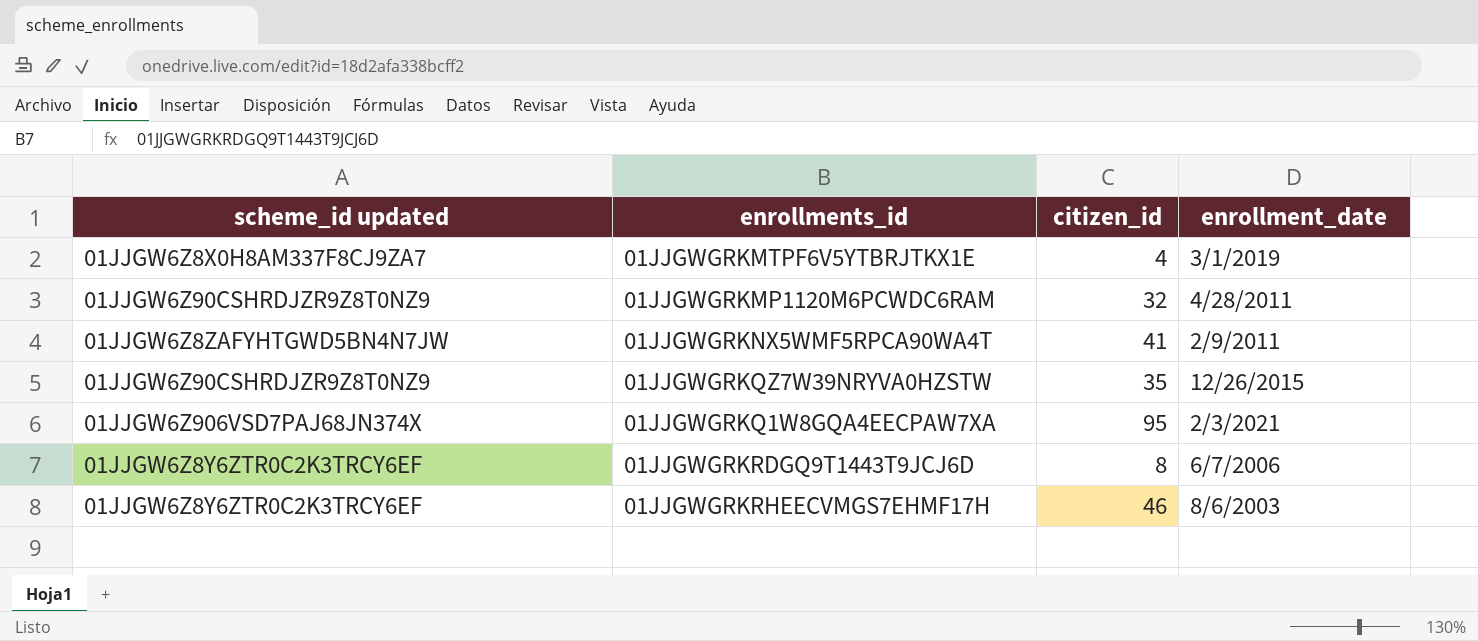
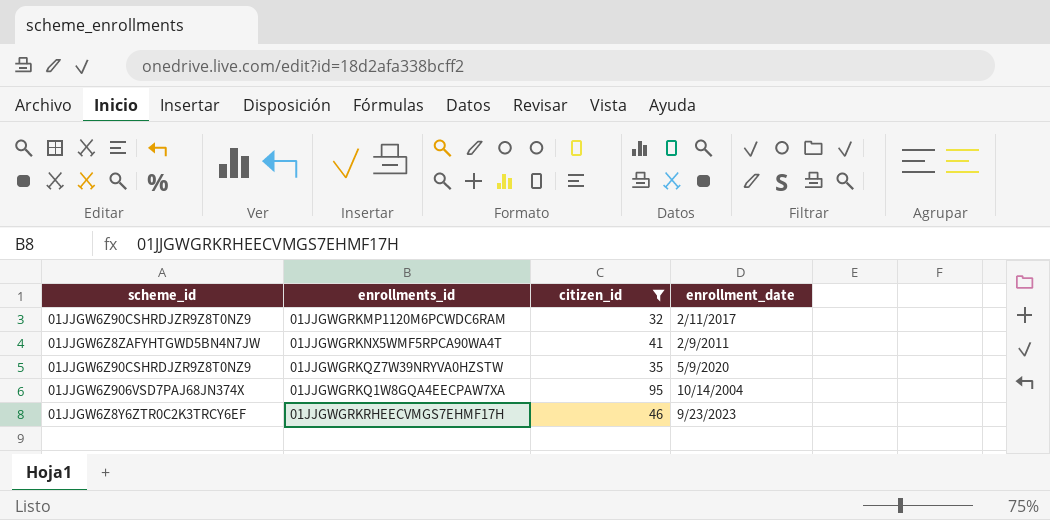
filter: none -> citizen_id >= 32
column name: scheme_id updated -> scheme_id
01JJGWGRKMP1120M6PCWDC6RAM | enrollment_date: 4/28/2011 -> 2/11/2017
01JJGWGRKQZ7W39NRYVA0HZSTW | enrollment_date: 12/26/2015 -> 5/9/2020
01JJGWGRKQ1W8GQA4EECPAW7XA | enrollment_date: 2/3/2021 -> 10/14/2004
01JJGWGRKRHEECVMGS7EHMF17H | enrollment_date: 8/6/2003 -> 9/23/2023

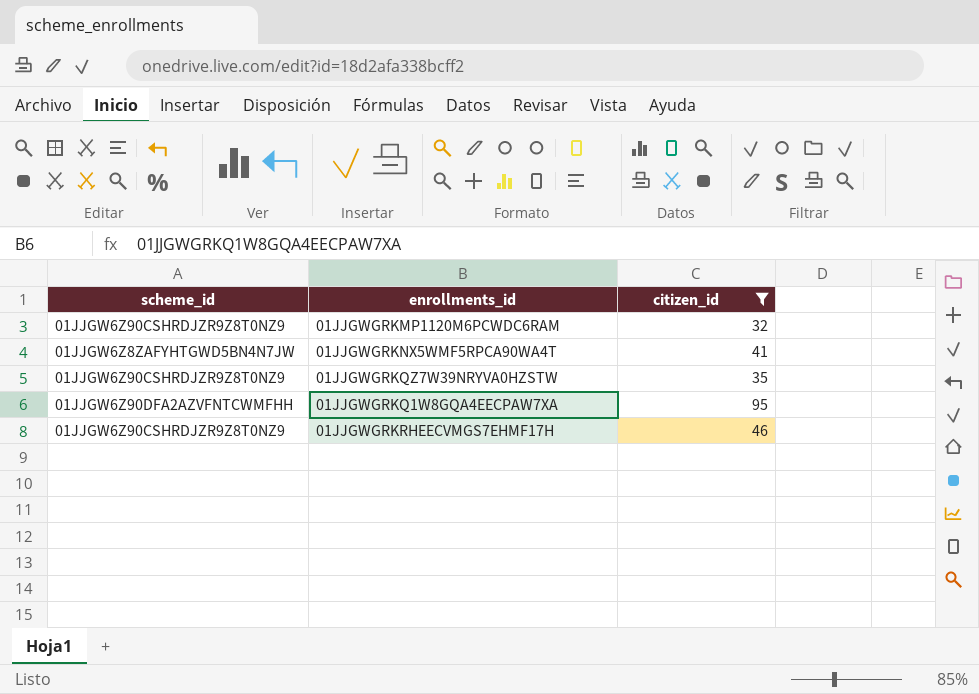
column enrollment_date | position: 4 -> none
01JJGWGRKQ1W8GQA4EECPAW7XA | scheme_id: 01JJGW6Z906VSD7PAJ68JN374X -> 01JJGW6Z90DFA2AZVFNTCWMFHH
01JJGWGRKRHEECVMGS7EHMF17H | scheme_id: 01JJGW6Z8Y6ZTR0C2K3TRCY6EF -> 01JJGW6Z90CSHRDJZR9Z8T0NZ9

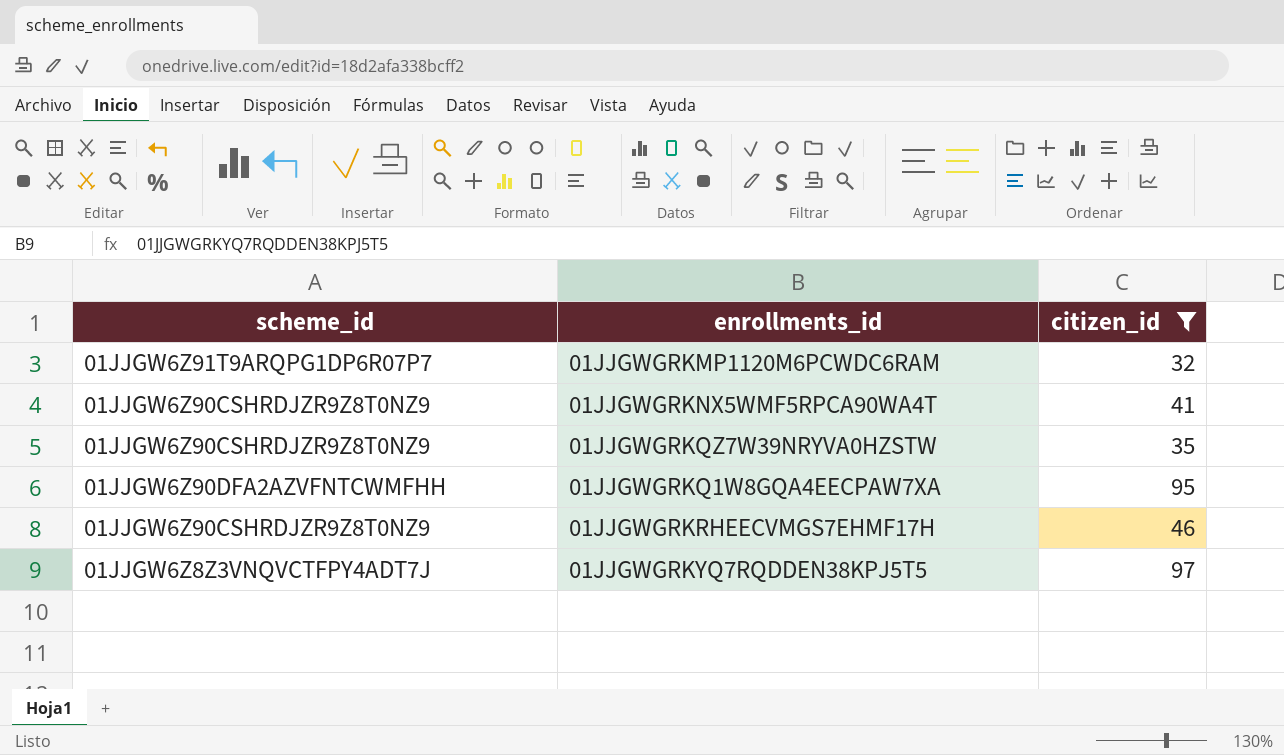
01JJGWGRKMP1120M6PCWDC6RAM | scheme_id: 01JJGW6Z90CSHRDJZR9Z8T0NZ9 -> 01JJGW6Z91T9ARQPG1DP6R07P7
01JJGWGRKNX5WMF5RPCA90WA4T | scheme_id: 01JJGW6Z8ZAFYHTGWD5BN4N7JW -> 01JJGW6Z90CSHRDJZR9Z8T0NZ9
row 01JJGWGRKYQ7RQDDEN38KPJ5T5: none -> 01JJGW6Z8Z3VNQVCTFPY4ADT7J | 97

